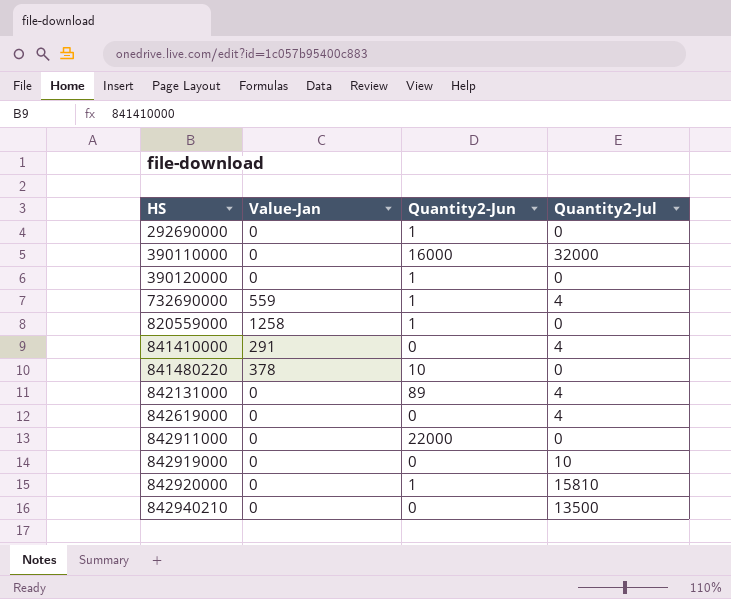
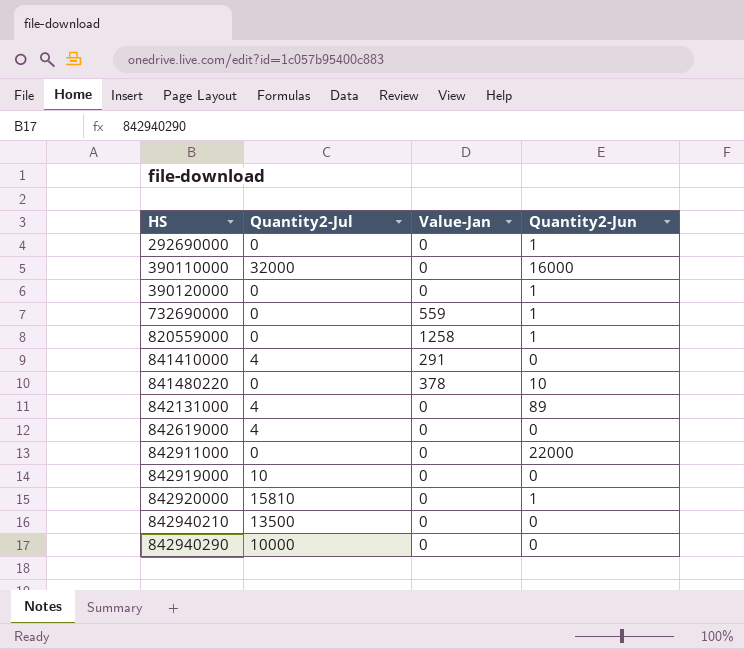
column Quantity2-Jul | position: 4 -> 2
732690000 | Quantity2-Jul: 4 -> 0
row 842940290: none -> 10000 | 0 | 0

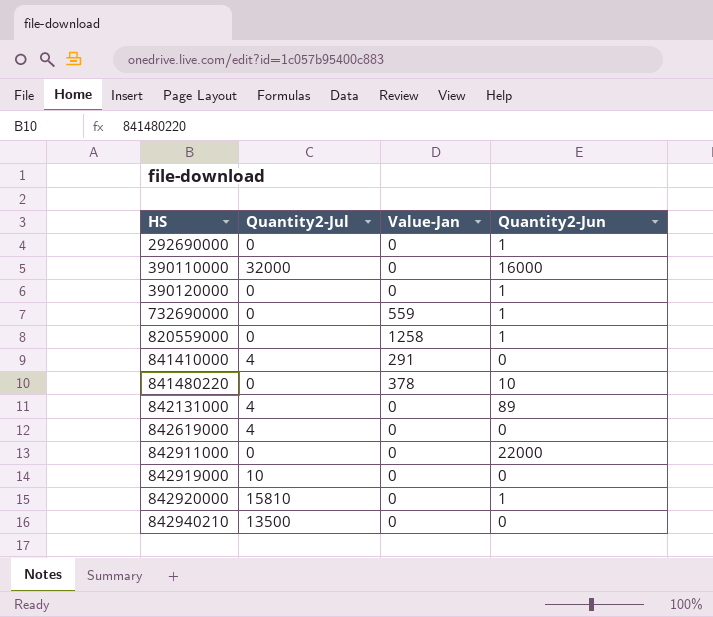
row 842940290: 10000 | 0 | 0 -> none

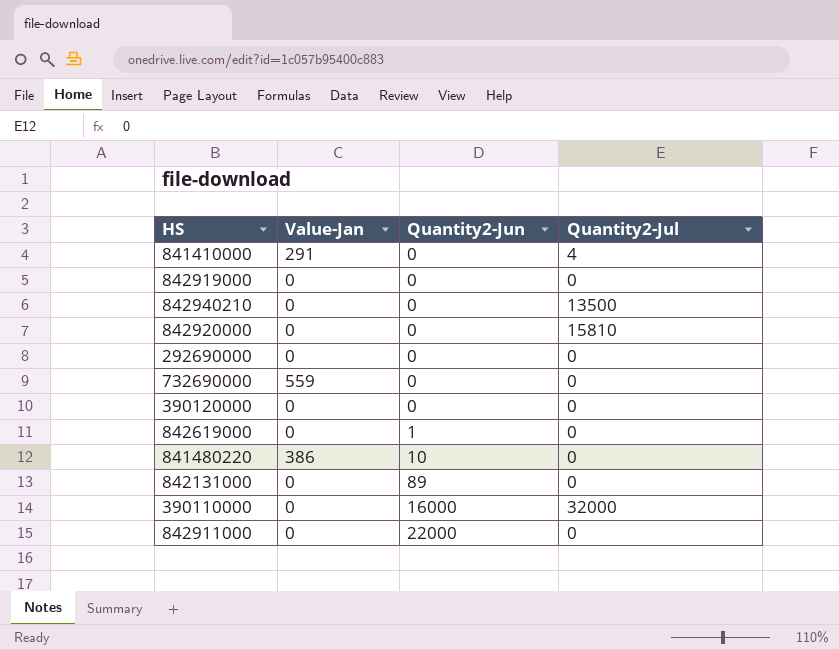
row order: HS ascending -> Quantity2-Jun ascending
column Quantity2-Jul | position: 2 -> 4
row 820559000: 0 | 1258 | 1 -> none
842919000 | Quantity2-Jul: 10 -> 0
842920000 | Quantity2-Jun: 1 -> 0
292690000 | Quantity2-Jun: 1 -> 0
732690000 | Quantity2-Jun: 1 -> 0
390120000 | Quantity2-Jun: 1 -> 0
842619000 | Quantity2-Jun: 0 -> 1
842619000 | Quantity2-Jul: 4 -> 0
841480220 | Value-Jan: 378 -> 386
842131000 | Quantity2-Jul: 4 -> 0

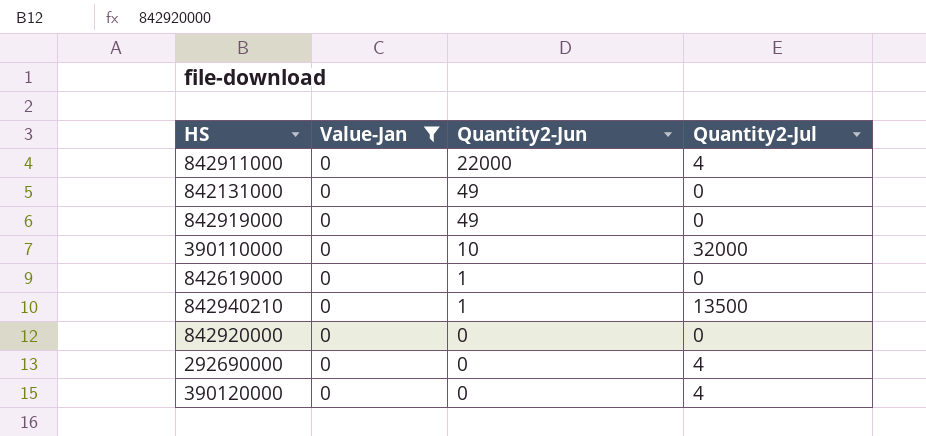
filter: none -> Value-Jan = 0
row order: Quantity2-Jun ascending -> Quantity2-Jun descending
842911000 | Quantity2-Jul: 0 -> 4
842131000 | Quantity2-Jun: 89 -> 49
842919000 | Quantity2-Jun: 0 -> 49
390110000 | Quantity2-Jun: 16000 -> 10
842940210 | Quantity2-Jun: 0 -> 1
842920000 | Quantity2-Jul: 15810 -> 0
292690000 | Quantity2-Jul: 0 -> 4
390120000 | Quantity2-Jul: 0 -> 4

